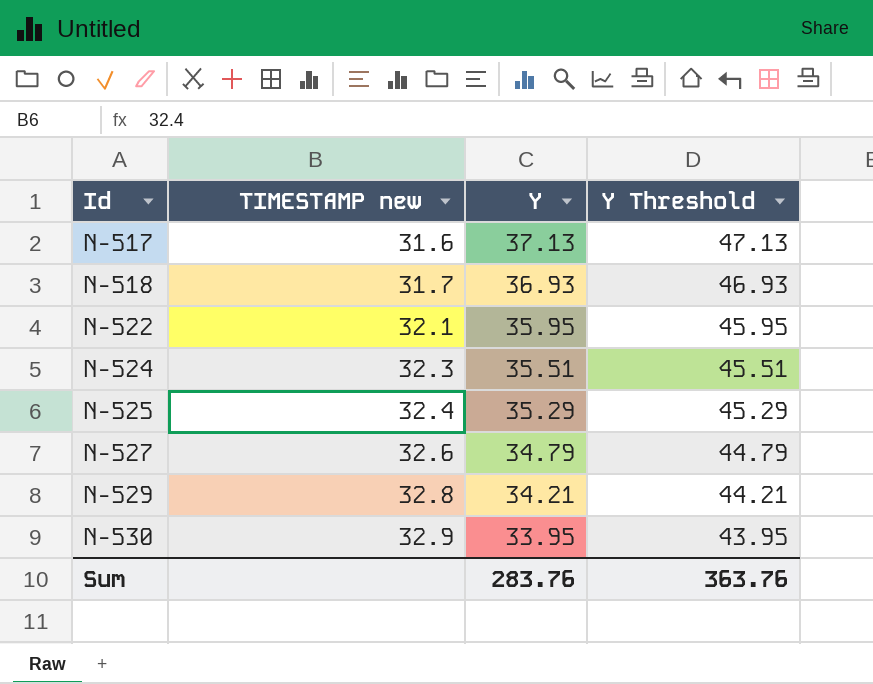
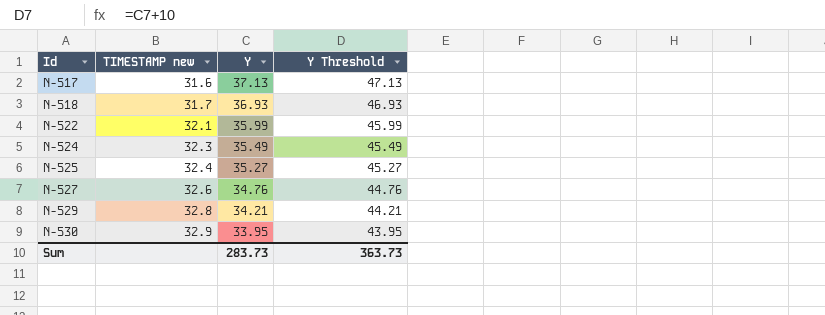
N-522 | Y: 35.95 -> 35.99
N-522 | Y Threshold: 45.95 -> 45.99
N-524 | Y: 35.51 -> 35.49
N-524 | Y Threshold: 45.51 -> 45.49
N-525 | Y: 35.29 -> 35.27
N-525 | Y Threshold: 45.29 -> 45.27
N-527 | Y: 34.79 -> 34.76
N-527 | Y Threshold: 44.79 -> 44.76
Sum | Y: 283.76 -> 283.73
Sum | Y Threshold: 363.76 -> 363.73

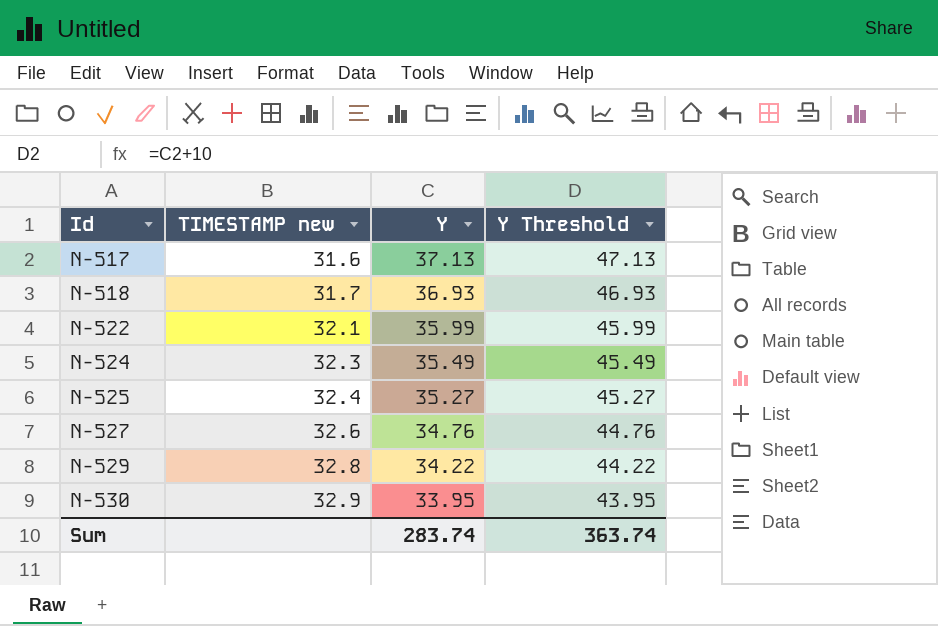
N-529 | Y: 34.21 -> 34.22
N-529 | Y Threshold: 44.21 -> 44.22
Sum | Y: 283.73 -> 283.74
Sum | Y Threshold: 363.73 -> 363.74

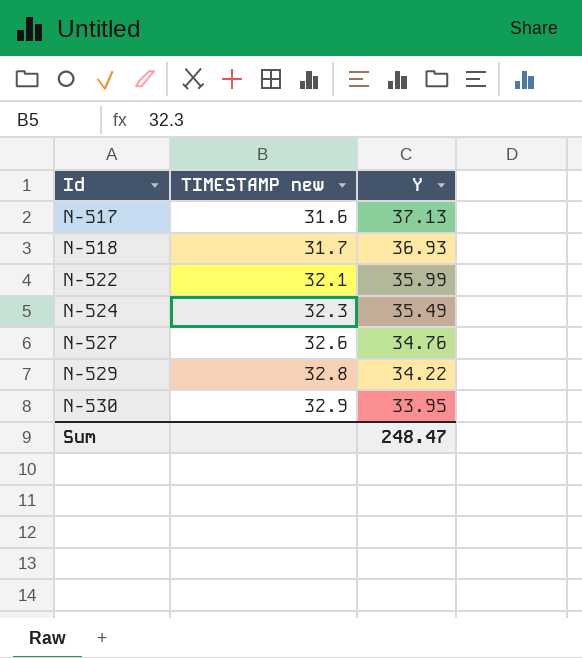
column Y Threshold | formula: [Y] + 10 -> none
row N-525: 32.4 | 35.27 | 45.27 -> none
Sum | Y: 283.74 -> 248.47

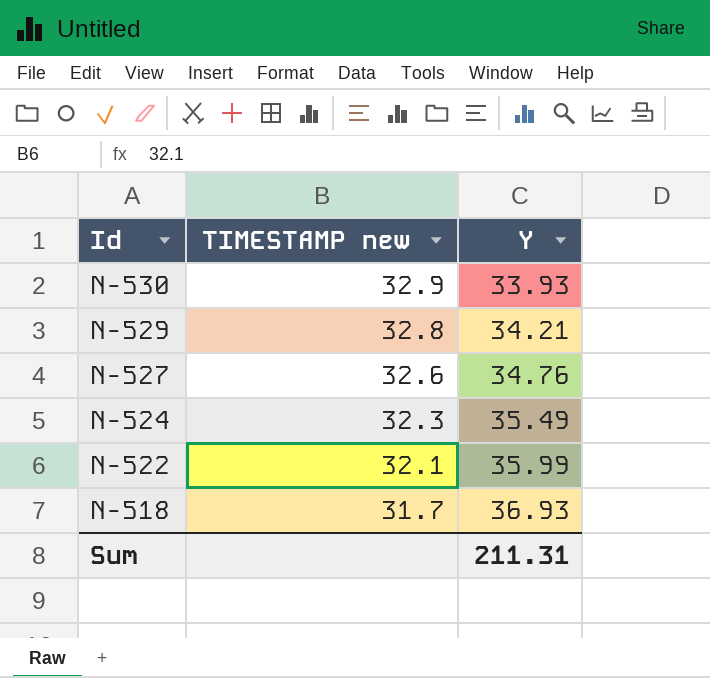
row order: Id ascending -> Id descending
row N-517: 31.6 | 37.13 -> none
N-530 | Y: 33.95 -> 33.93
N-529 | Y: 34.22 -> 34.21
Sum | Y: 248.47 -> 211.31

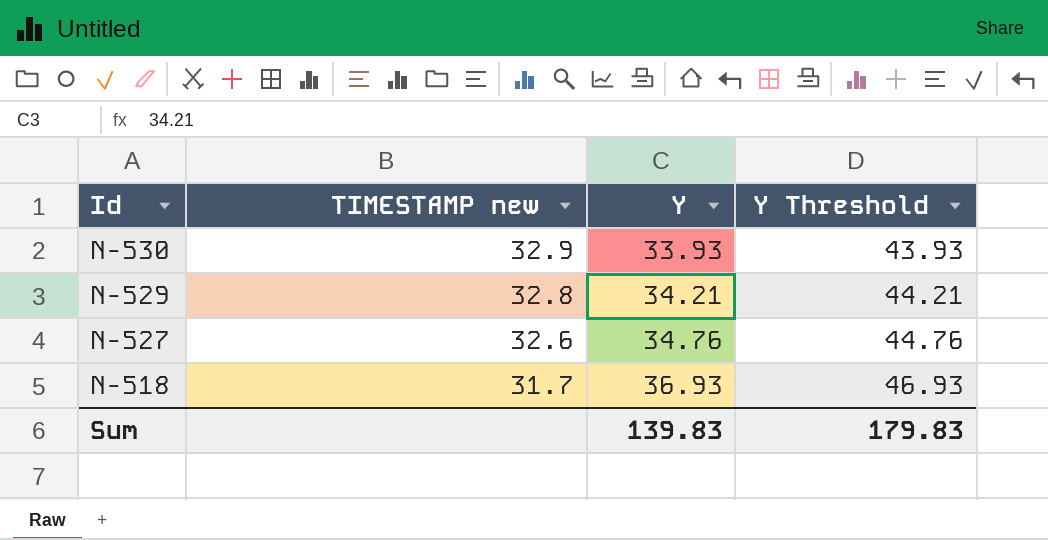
column Y Threshold | formula: none -> [Y] + 10
row N-524: 32.3 | 35.49 -> none
row N-522: 32.1 | 35.99 -> none
Sum | Y: 211.31 -> 139.83

